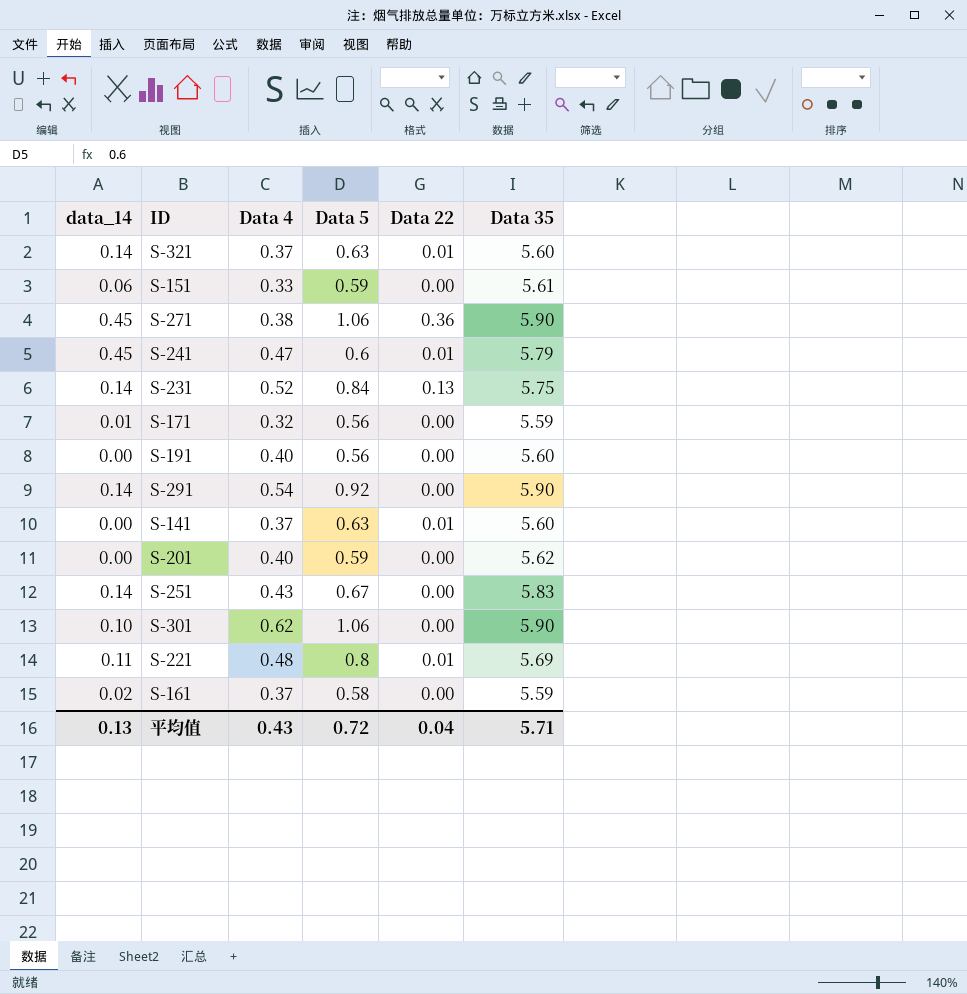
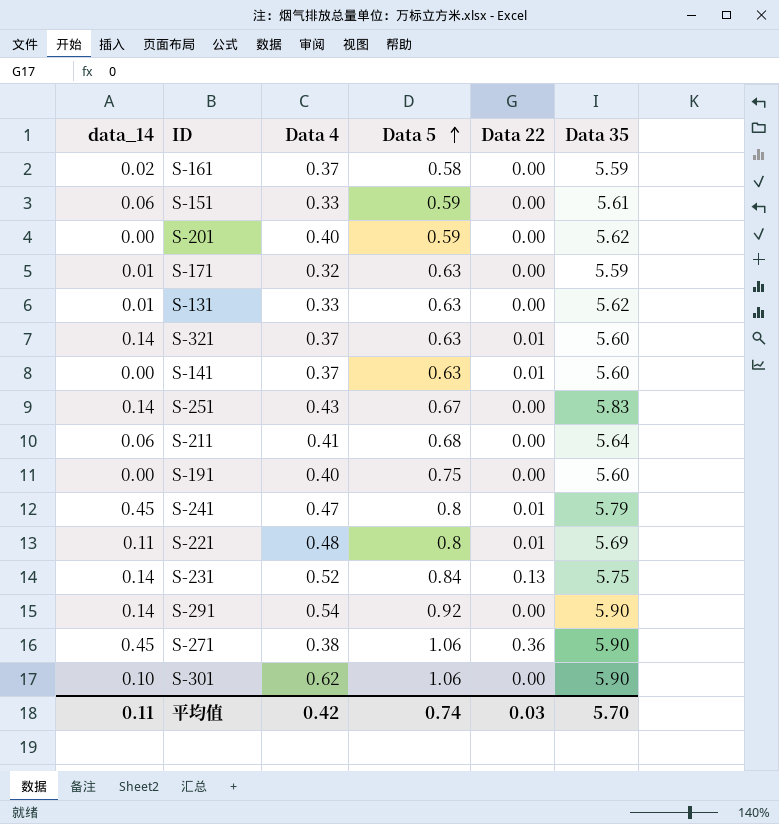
row order: none -> Data 5 ascending
S-171 | Data 5: 0.56 -> 0.63
row S-131: none -> 0.01 | 0.33 | 0.63 | 0.00 | 5.62
row S-211: none -> 0.06 | 0.41 | 0.68 | 0.00 | 5.64
S-191 | Data 5: 0.56 -> 0.75
S-241 | Data 5: 0.6 -> 0.8
平均值 | data_14: 0.13 -> 0.11
平均值 | Data 4: 0.43 -> 0.42
平均值 | Data 5: 0.72 -> 0.74
平均值 | Data 22: 0.04 -> 0.03
平均值 | Data 35: 5.71 -> 5.70

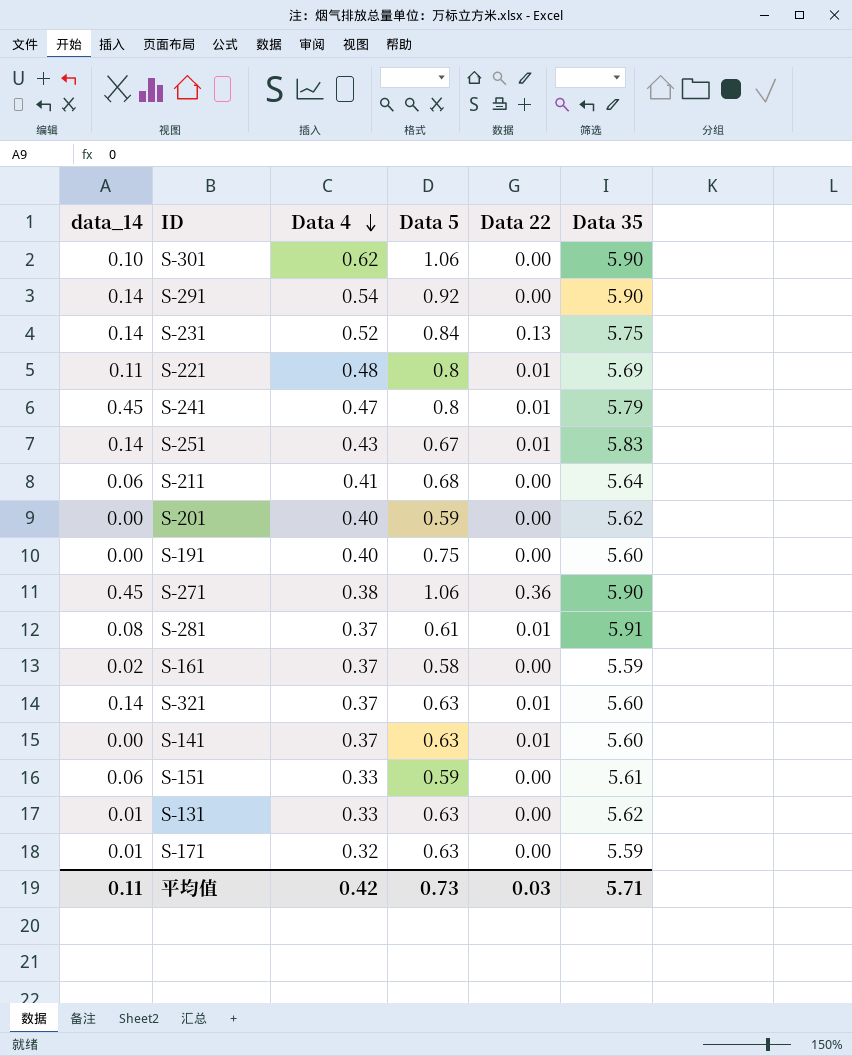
row order: Data 5 ascending -> Data 4 descending
S-251 | Data 22: 0.00 -> 0.01
row S-281: none -> 0.08 | 0.37 | 0.61 | 0.01 | 5.91
平均值 | Data 5: 0.74 -> 0.73
平均值 | Data 35: 5.70 -> 5.71

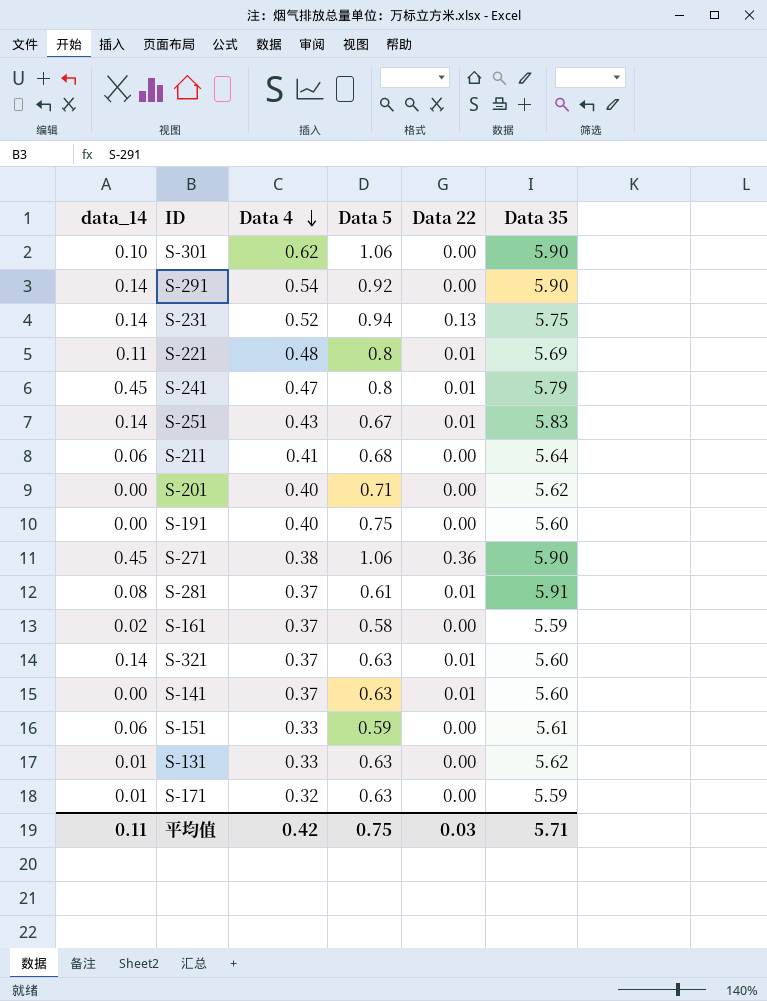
S-231 | Data 5: 0.84 -> 0.94
S-201 | Data 5: 0.59 -> 0.71
平均值 | Data 5: 0.73 -> 0.75

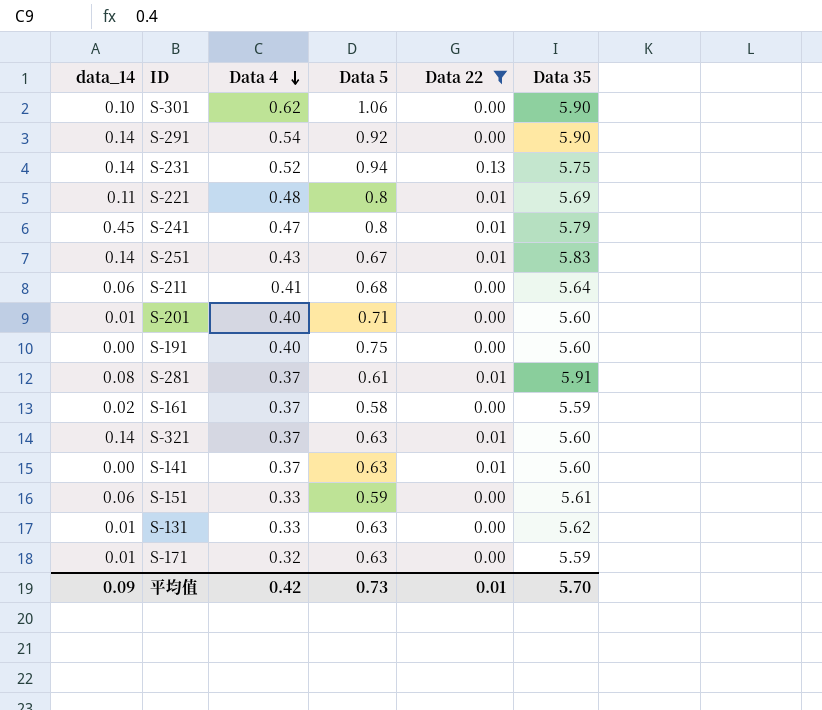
filter: none -> Data 22 != 0.36
S-201 | data_14: 0.00 -> 0.01
S-201 | Data 35: 5.62 -> 5.60
平均值 | data_14: 0.11 -> 0.09
平均值 | Data 5: 0.75 -> 0.73
平均值 | Data 22: 0.03 -> 0.01
平均值 | Data 35: 5.71 -> 5.70

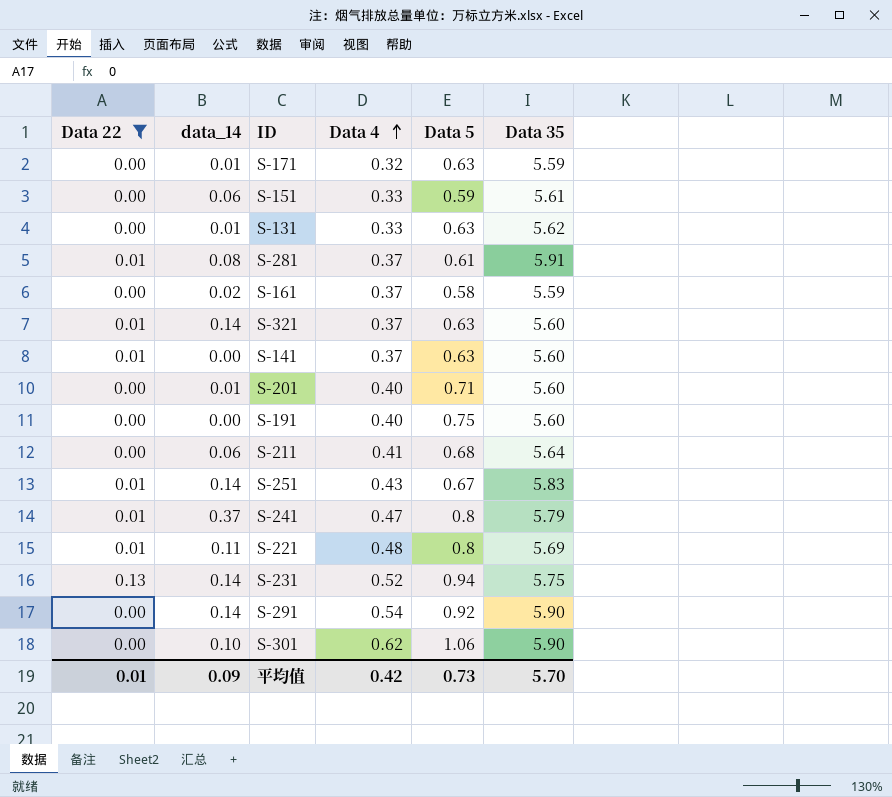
row order: Data 4 descending -> Data 4 ascending
column Data 22 | position: 5 -> 1
S-241 | data_14: 0.45 -> 0.37

